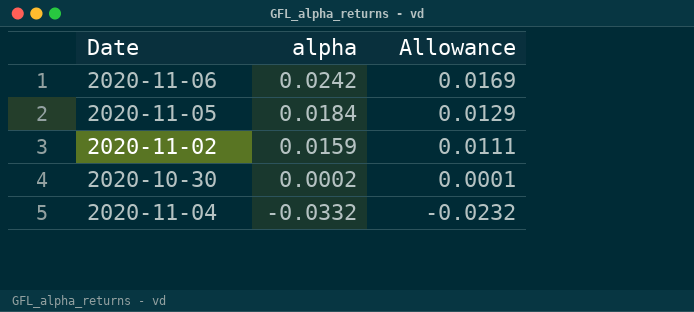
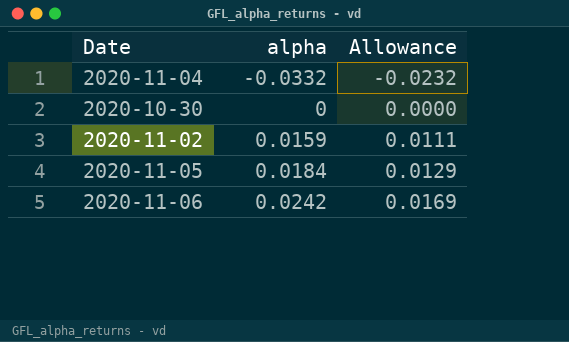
row order: alpha descending -> alpha ascending
2020-10-30 | alpha: 0.0002 -> 0
2020-10-30 | Allowance: 0.0001 -> 0.0000

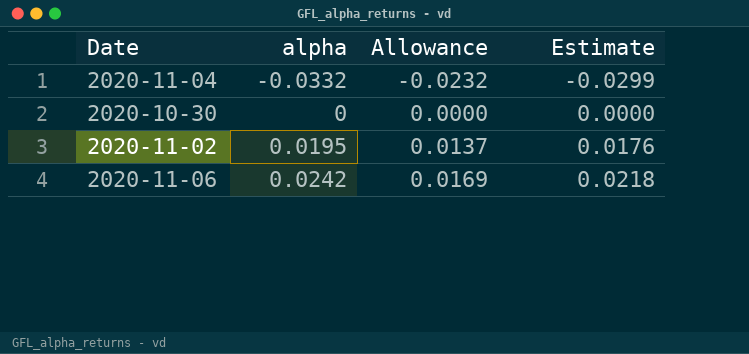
column Estimate | formula: none -> [alpha] * 0.9
row 2020-11-05: 0.0184 | 0.0129 -> none
2020-11-02 | alpha: 0.0159 -> 0.0195
2020-11-02 | Allowance: 0.0111 -> 0.0137

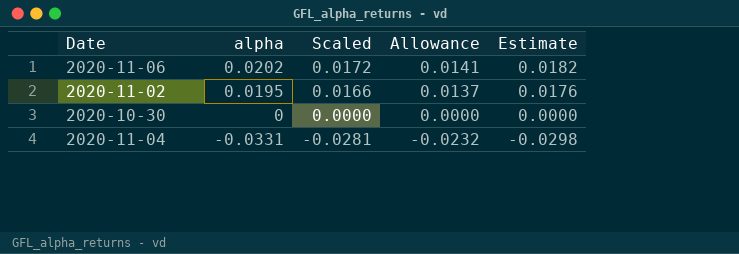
row order: alpha ascending -> alpha descending
column Scaled | formula: none -> [alpha] * 0.85
2020-11-06 | alpha: 0.0242 -> 0.0202
2020-11-06 | Allowance: 0.0169 -> 0.0141
2020-11-06 | Estimate: 0.0218 -> 0.0182
2020-11-04 | alpha: -0.0332 -> -0.0331
2020-11-04 | Estimate: -0.0299 -> -0.0298

